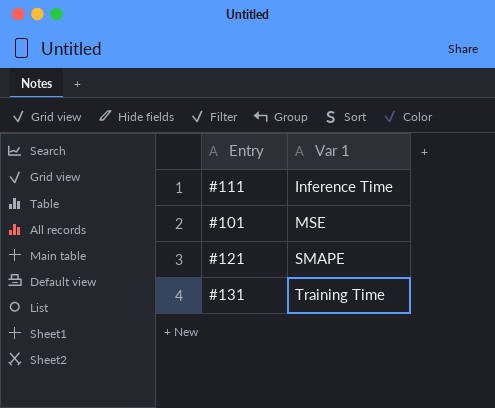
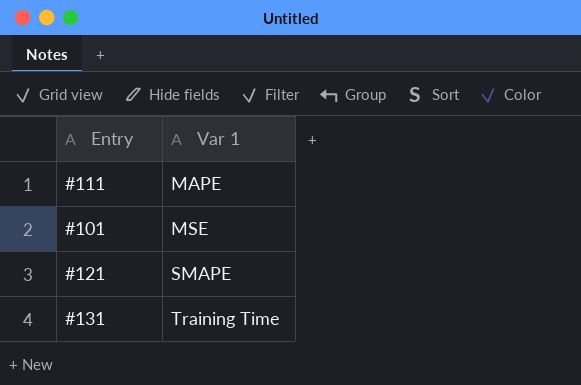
#111 | Var 1: Inference Time -> MAPE

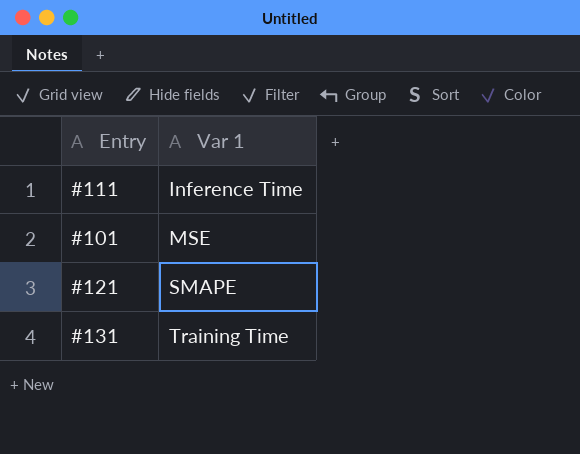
#111 | Var 1: MAPE -> Inference Time

